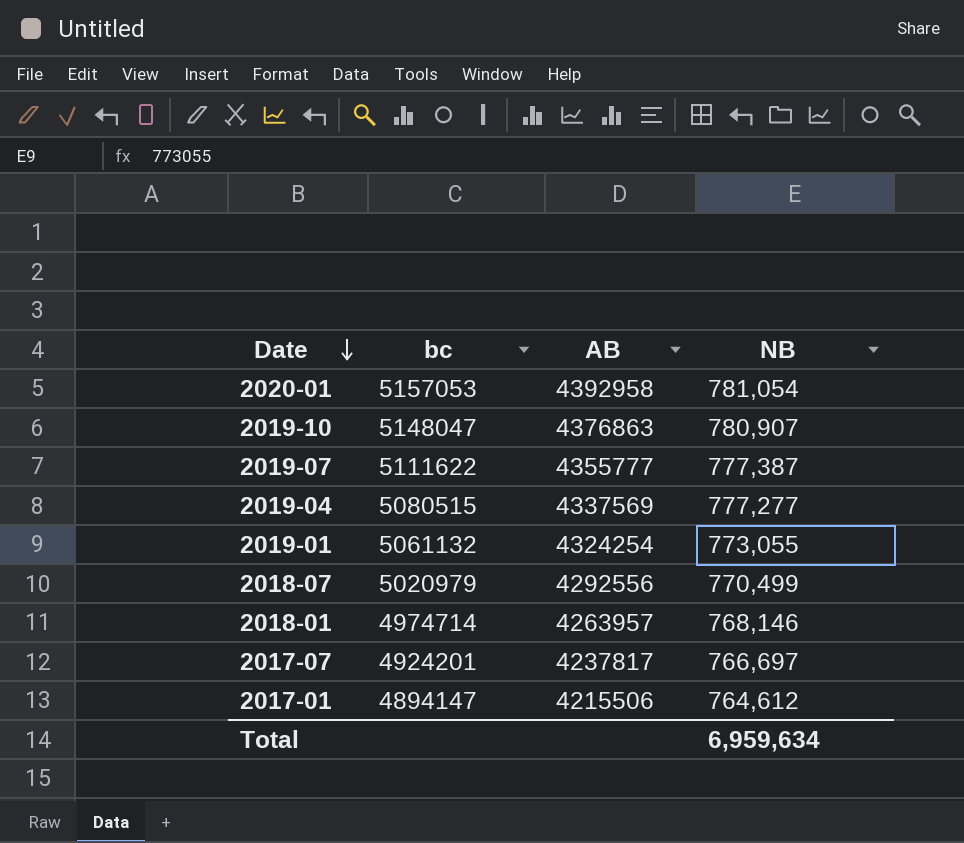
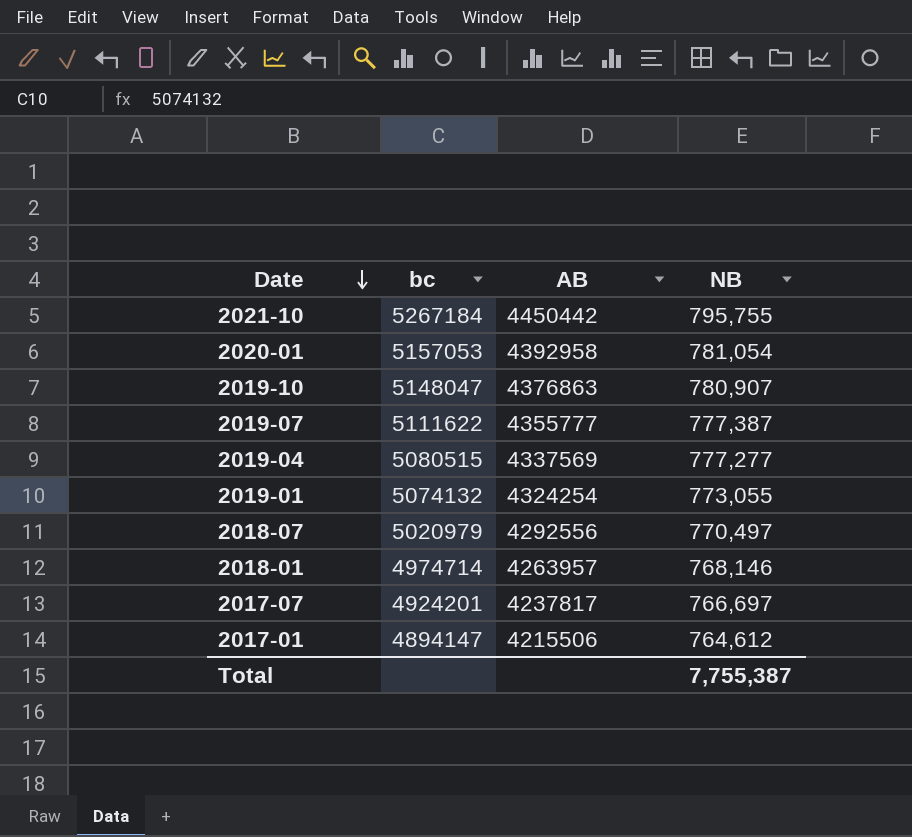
row 2021-10: none -> 5267184 | 4450442 | 795,755
2019-01 | bc: 5061132 -> 5074132
2018-07 | NB: 770,499 -> 770,497
Total | NB: 6,959,634 -> 7,755,387

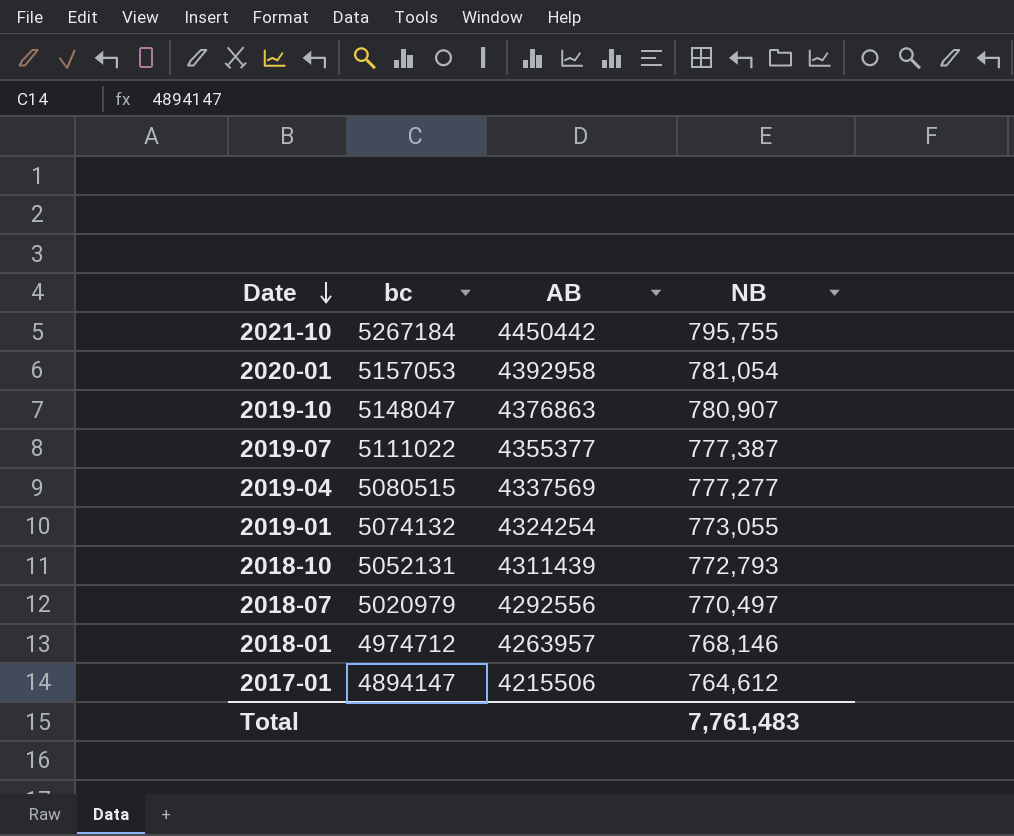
row 2017-07: 4924201 | 4237817 | 766,697 -> none
2019-07 | bc: 5111622 -> 5111022
2019-07 | AB: 4355777 -> 4355377
row 2018-10: none -> 5052131 | 4311439 | 772,793
2018-01 | bc: 4974714 -> 4974712
Total | NB: 7,755,387 -> 7,761,483

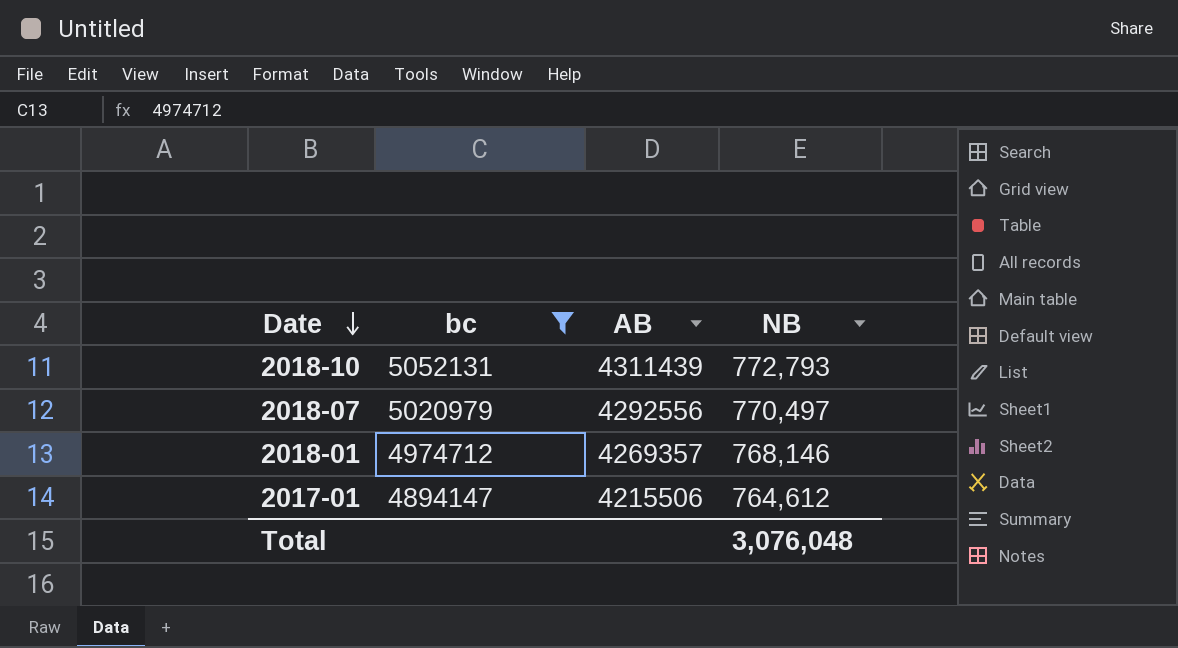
filter: none -> bc <= 5052131
2018-01 | AB: 4263957 -> 4269357
Total | NB: 7,761,483 -> 3,076,048

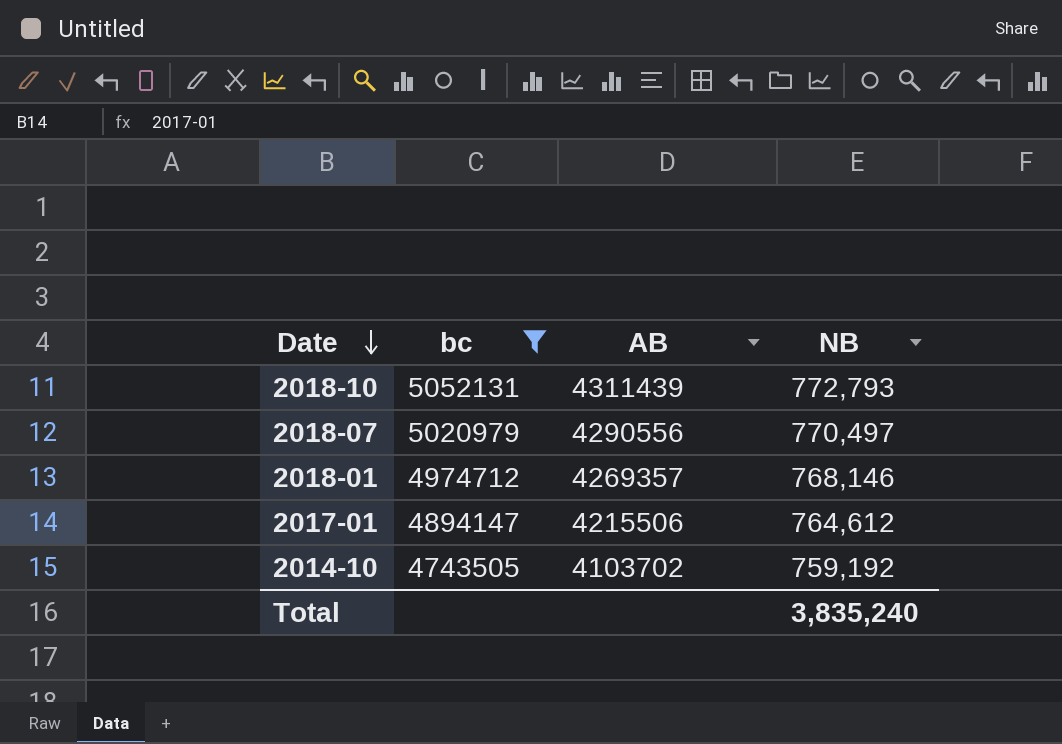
2018-07 | AB: 4292556 -> 4290556
row 2014-10: none -> 4743505 | 4103702 | 759,192
Total | NB: 3,076,048 -> 3,835,240

